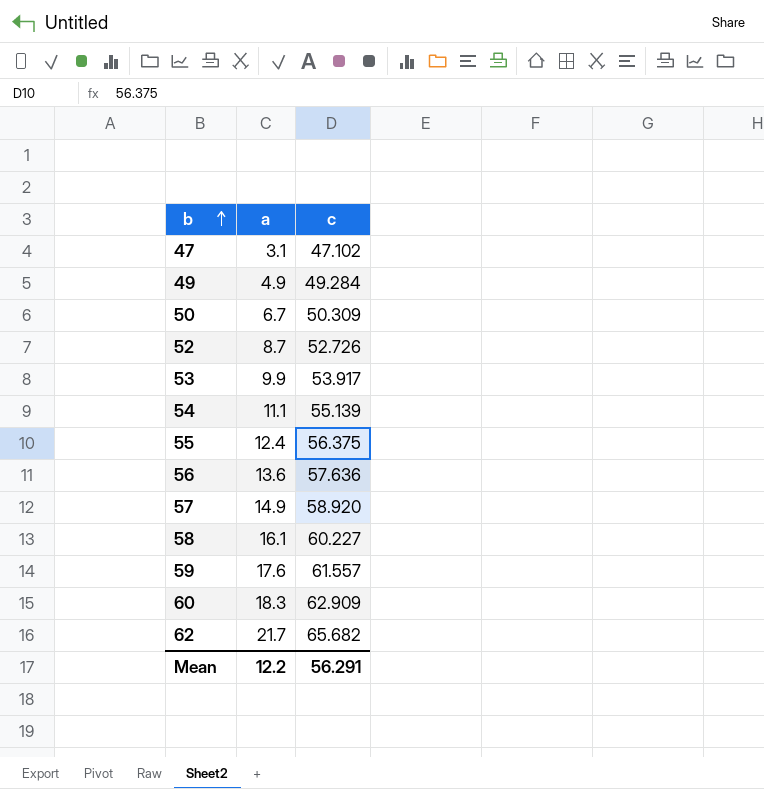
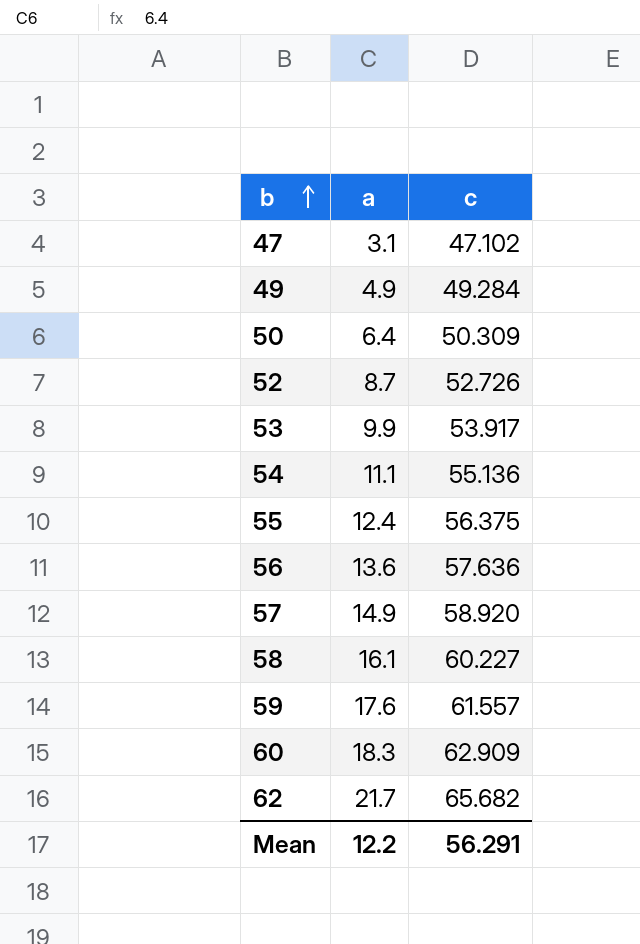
50 | a: 6.7 -> 6.4
54 | c: 55.139 -> 55.136

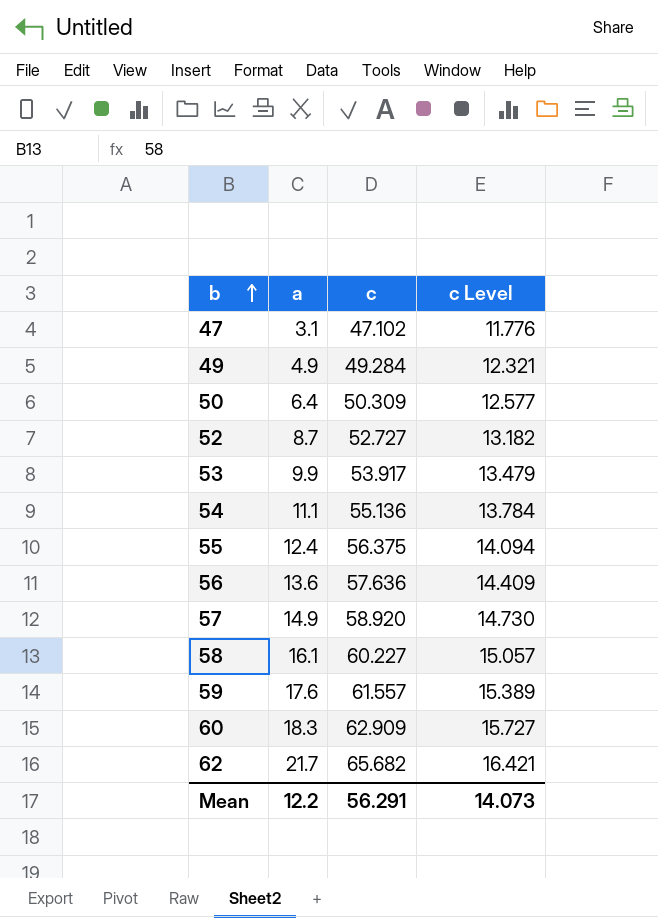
column c Level | formula: none -> [c] * 0.25
52 | c: 52.726 -> 52.727

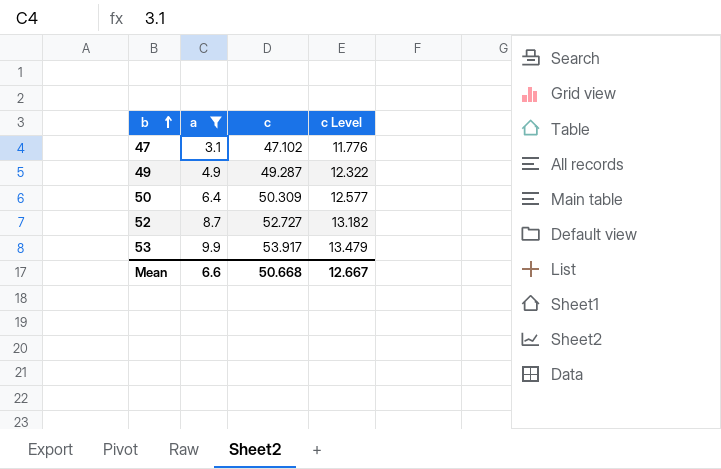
filter: none -> a <= 9.9
49 | c: 49.284 -> 49.287
49 | c Level: 12.321 -> 12.322
Mean | a: 12.2 -> 6.6
Mean | c: 56.291 -> 50.668
Mean | c Level: 14.073 -> 12.667

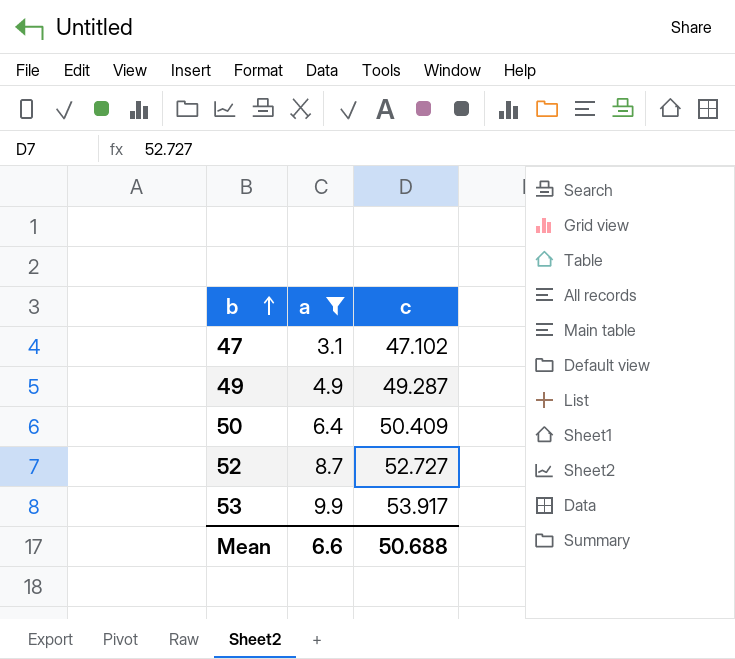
column c Level | formula: [c] * 0.25 -> none
50 | c: 50.309 -> 50.409
Mean | c: 50.668 -> 50.688

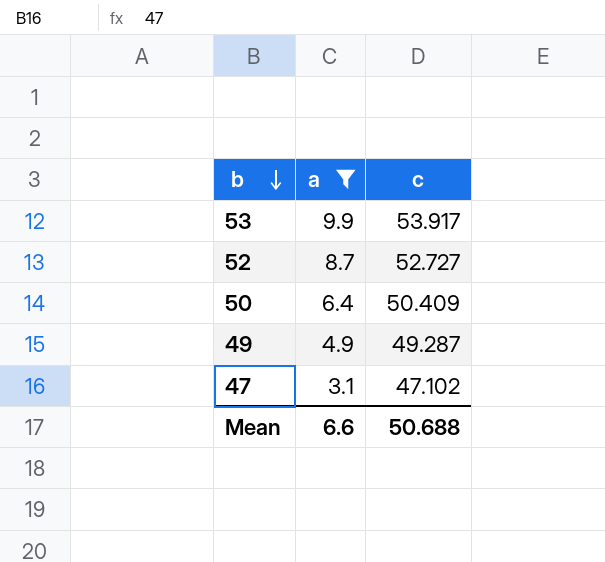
row order: b ascending -> b descending

